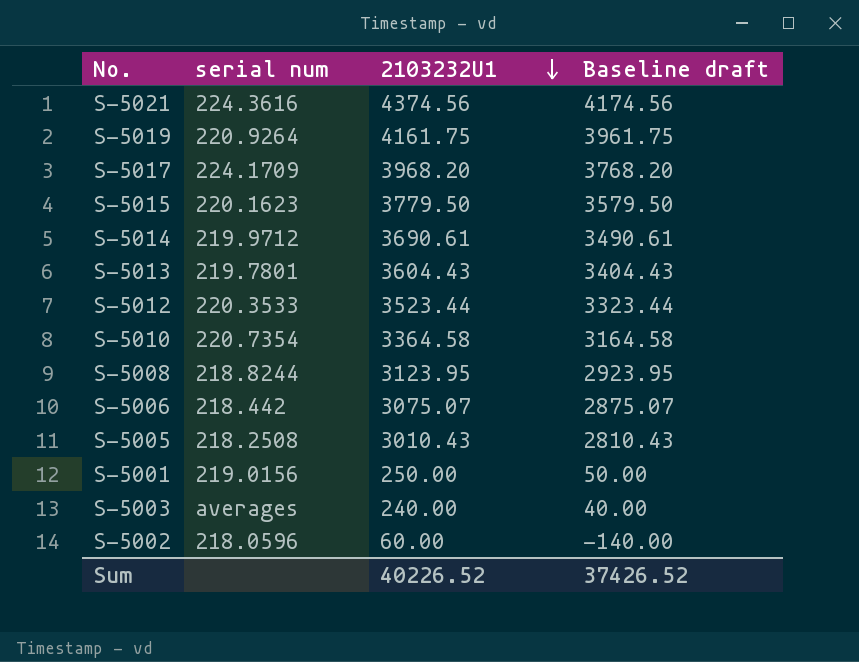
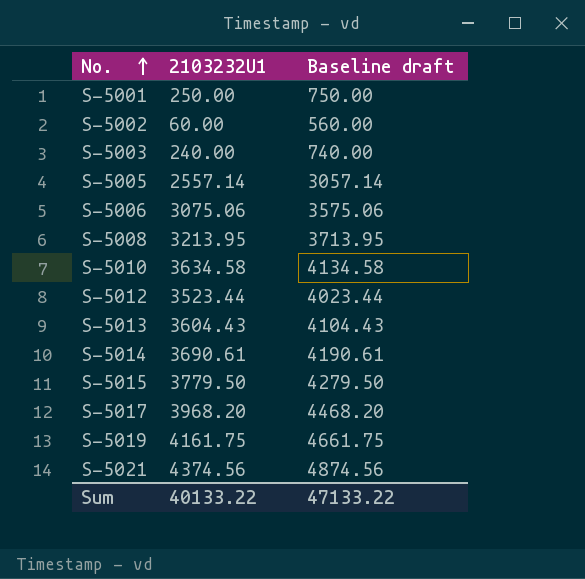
row order: 2103232U1 descending -> No. ascending
column serial num | position: 2 -> none
column Baseline draft | formula: [2103232U1] - 200 -> [2103232U1] + 500
S-5005 | 2103232U1: 3010.43 -> 2557.14
S-5006 | 2103232U1: 3075.07 -> 3075.06
S-5008 | 2103232U1: 3123.95 -> 3213.95
S-5010 | 2103232U1: 3364.58 -> 3634.58
Sum | 2103232U1: 40226.52 -> 40133.22
Sum | Baseline draft: 37426.52 -> 47133.22

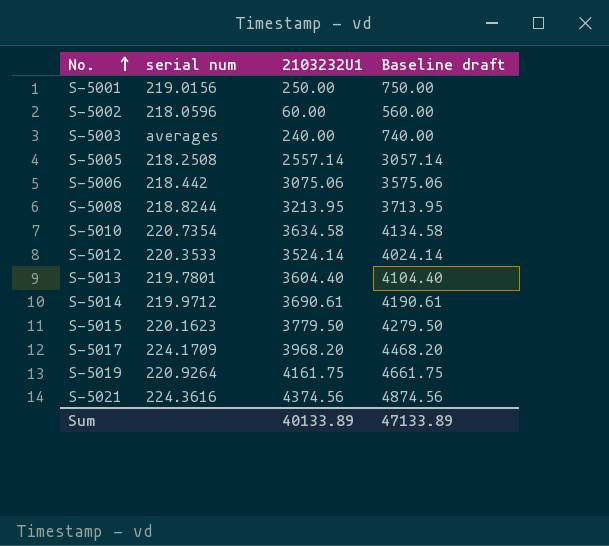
column serial num | position: none -> 2
S-5012 | 2103232U1: 3523.44 -> 3524.14
S-5012 | Baseline draft: 4023.44 -> 4024.14
S-5013 | 2103232U1: 3604.43 -> 3604.40
S-5013 | Baseline draft: 4104.43 -> 4104.40
Sum | 2103232U1: 40133.22 -> 40133.89
Sum | Baseline draft: 47133.22 -> 47133.89

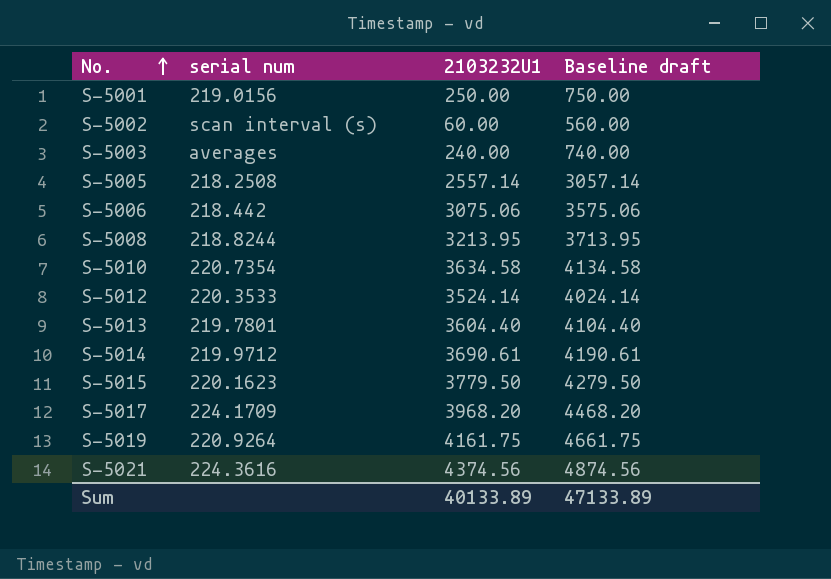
S-5002 | serial num: 218.0596 -> scan interval (s)

